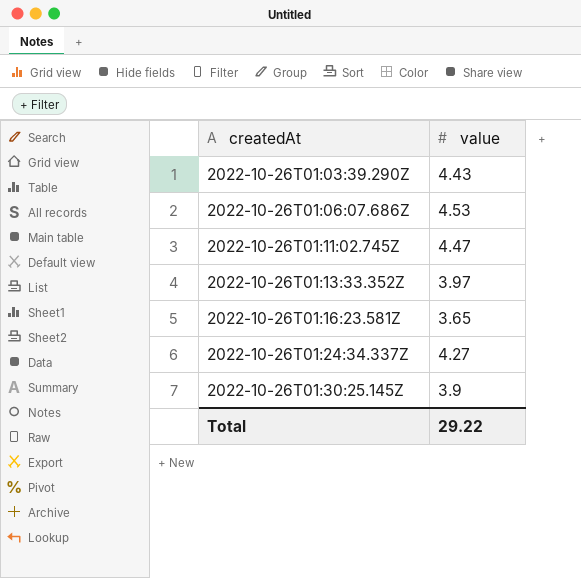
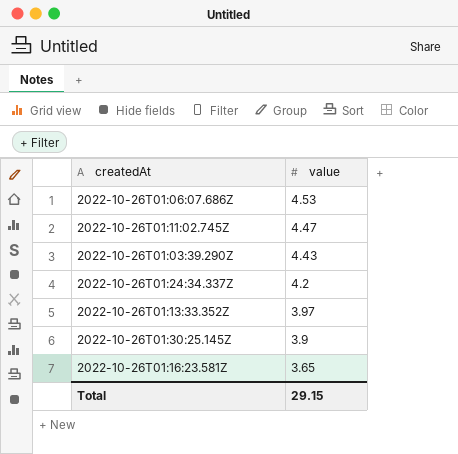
row order: createdAt ascending -> value descending
2022-10-26T01:24:34.337Z | value: 4.27 -> 4.2
Total | value: 29.22 -> 29.15

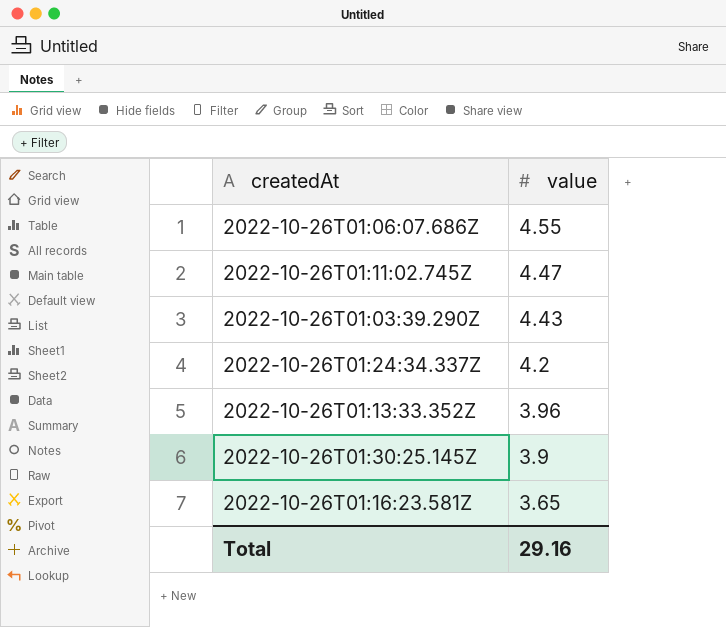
2022-10-26T01:06:07.686Z | value: 4.53 -> 4.55
2022-10-26T01:13:33.352Z | value: 3.97 -> 3.96
Total | value: 29.15 -> 29.16

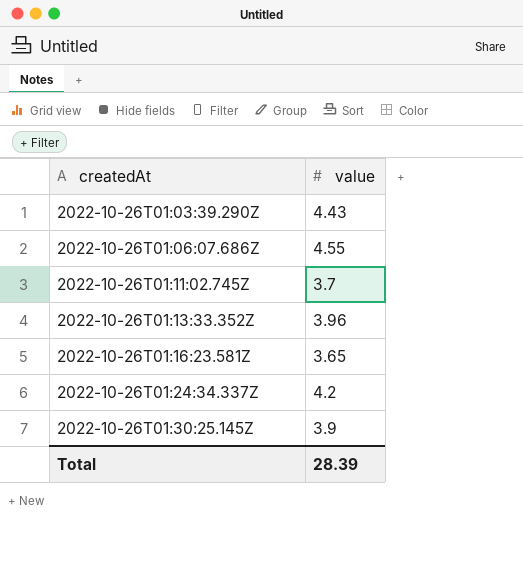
row order: value descending -> createdAt ascending
2022-10-26T01:11:02.745Z | value: 4.47 -> 3.7
Total | value: 29.16 -> 28.39

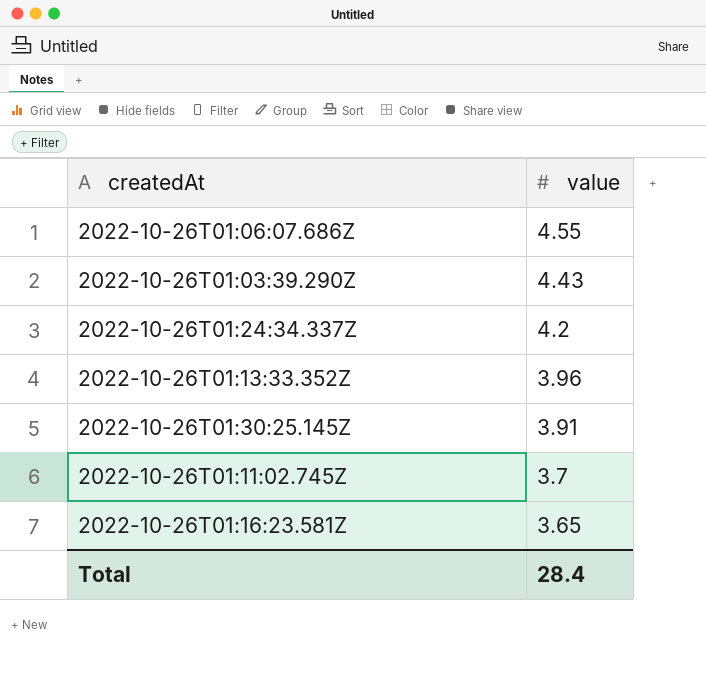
row order: createdAt ascending -> value descending
2022-10-26T01:30:25.145Z | value: 3.9 -> 3.91
Total | value: 28.39 -> 28.4

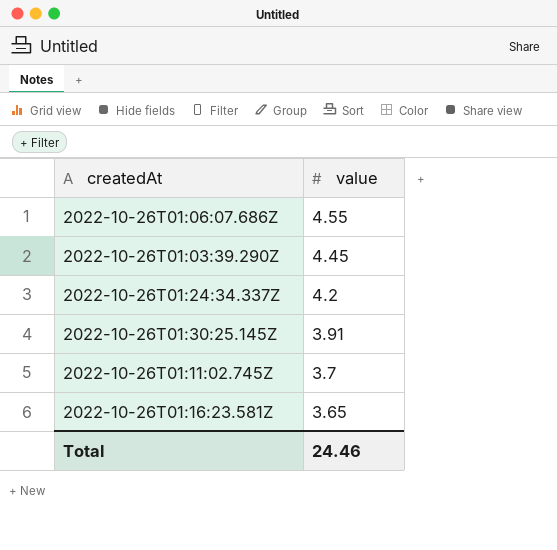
row 2022-10-26T01:13:33.352Z: 3.96 -> none
2022-10-26T01:03:39.290Z | value: 4.43 -> 4.45
Total | value: 28.4 -> 24.46

